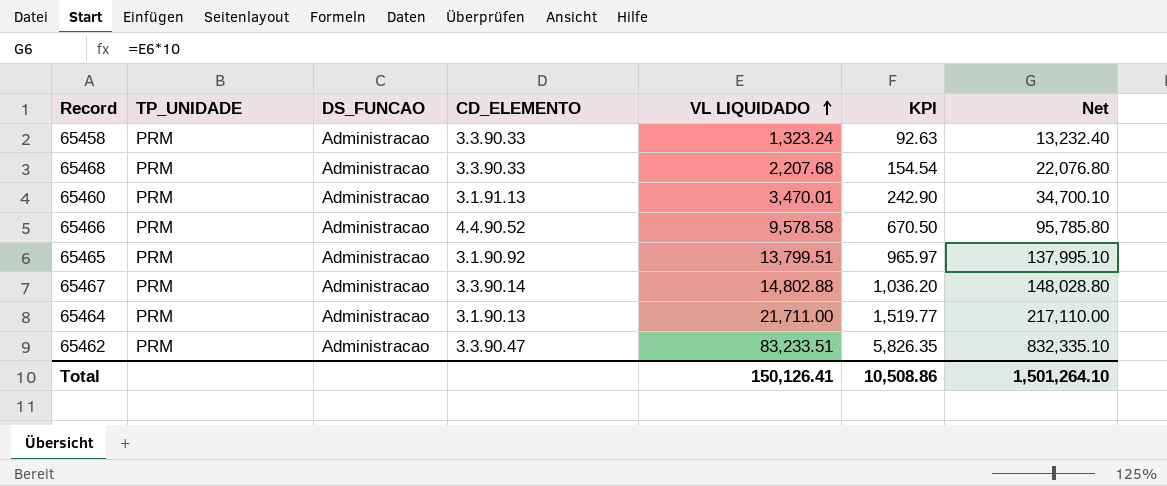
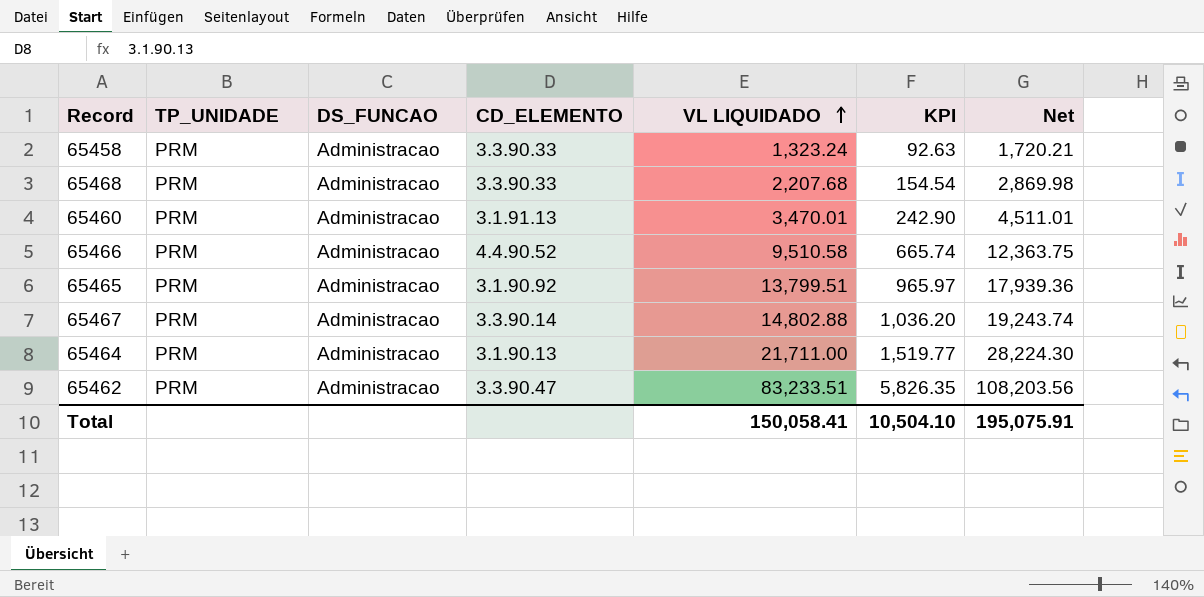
column Net | formula: [VL LIQUIDADO] * 10 -> [VL LIQUIDADO] * 1.3
65466 | VL LIQUIDADO: 9,578.58 -> 9,510.58
65466 | KPI: 670.50 -> 665.74
Total | VL LIQUIDADO: 150,126.41 -> 150,058.41
Total | KPI: 10,508.86 -> 10,504.10
Total | Net: 1,501,264.10 -> 195,075.91

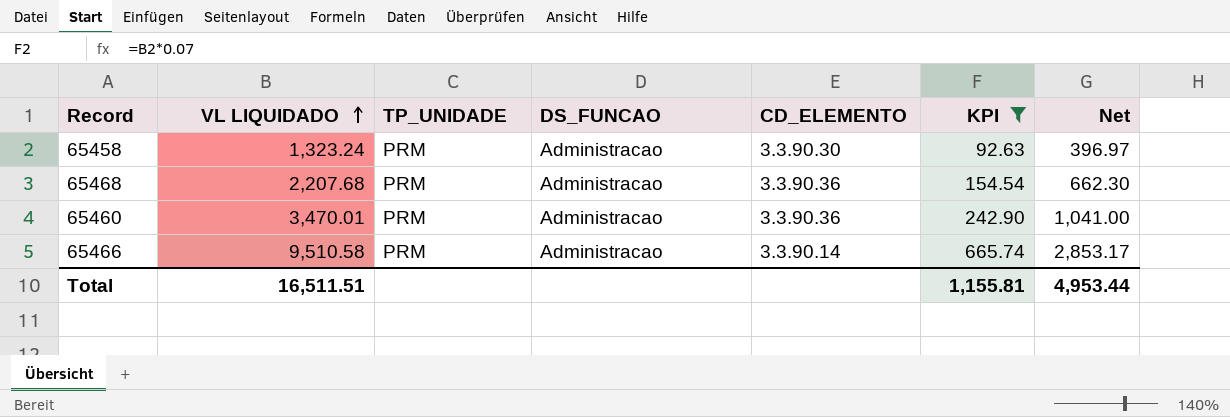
filter: none -> KPI <= 665.74
column VL LIQUIDADO | position: 5 -> 2
column Net | formula: [VL LIQUIDADO] * 1.3 -> [VL LIQUIDADO] * 0.3
65458 | CD_ELEMENTO: 3.3.90.33 -> 3.3.90.30
65468 | CD_ELEMENTO: 3.3.90.33 -> 3.3.90.36
65460 | CD_ELEMENTO: 3.1.91.13 -> 3.3.90.36
65466 | CD_ELEMENTO: 4.4.90.52 -> 3.3.90.14
Total | VL LIQUIDADO: 150,058.41 -> 16,511.51
Total | KPI: 10,504.10 -> 1,155.81
Total | Net: 195,075.91 -> 4,953.44

